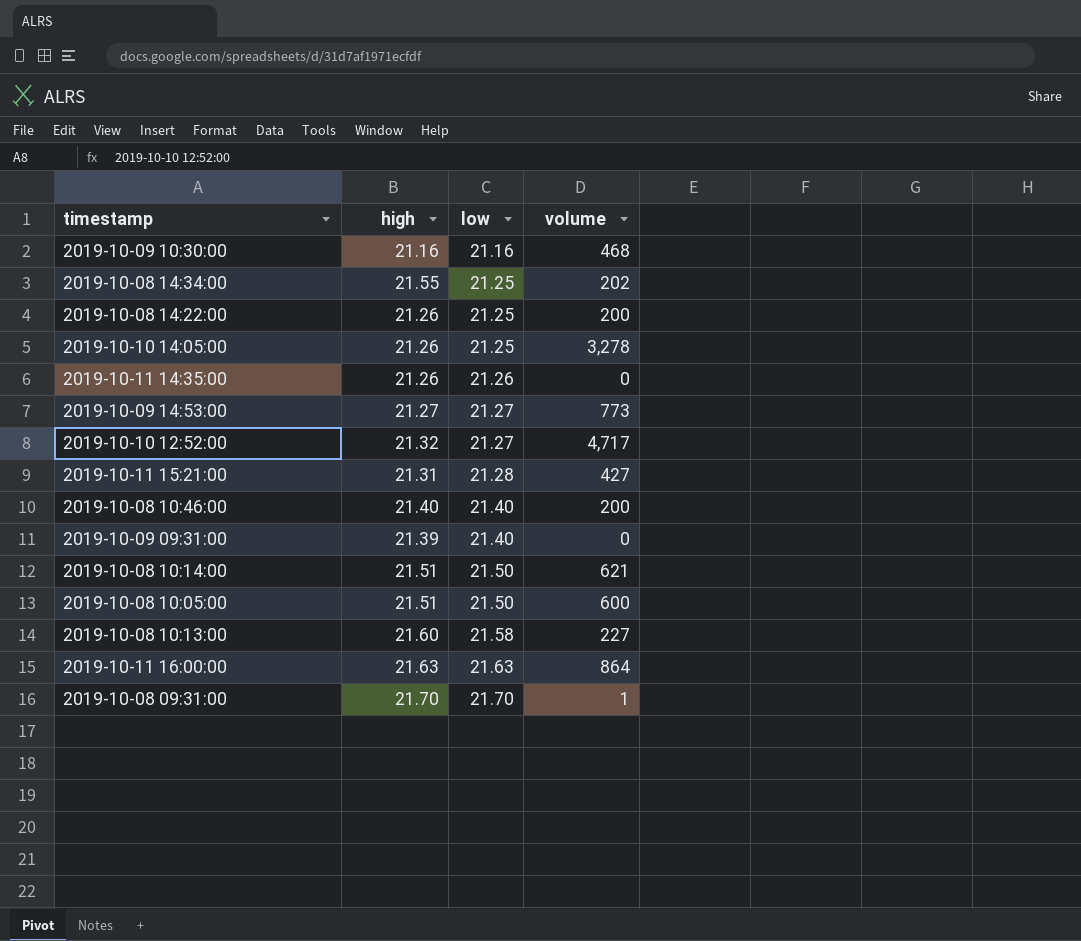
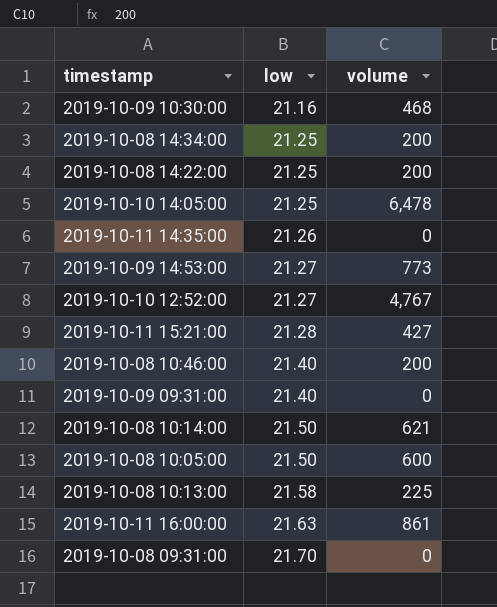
column high | position: 2 -> none
2019-10-08 14:34:00 | volume: 202 -> 200
2019-10-10 14:05:00 | volume: 3,278 -> 6,478
2019-10-10 12:52:00 | volume: 4,717 -> 4,767
2019-10-08 10:13:00 | volume: 227 -> 225
2019-10-11 16:00:00 | volume: 864 -> 861
2019-10-08 09:31:00 | volume: 1 -> 0

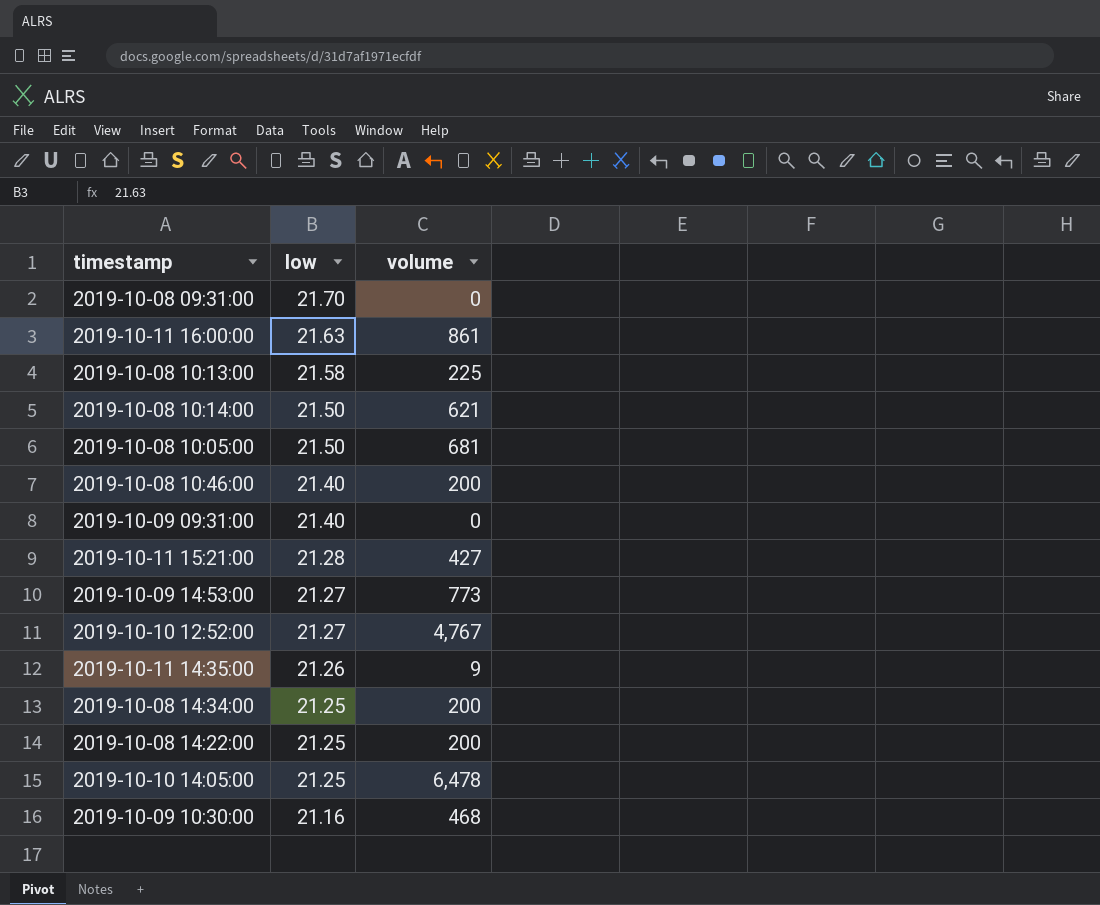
row order: low ascending -> low descending
2019-10-08 10:05:00 | volume: 600 -> 681
2019-10-11 14:35:00 | volume: 0 -> 9

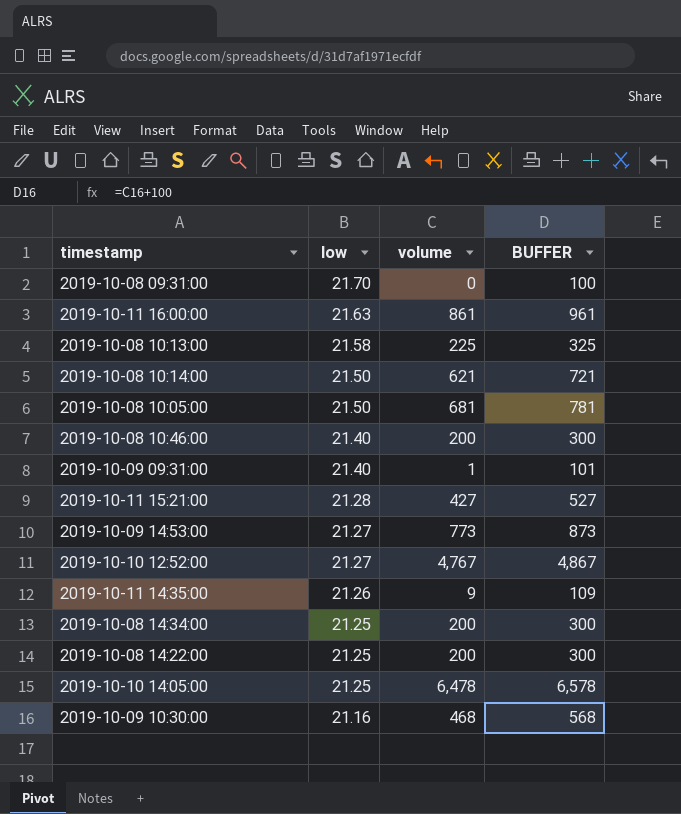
column BUFFER | formula: none -> [volume] + 100
2019-10-09 09:31:00 | volume: 0 -> 1

